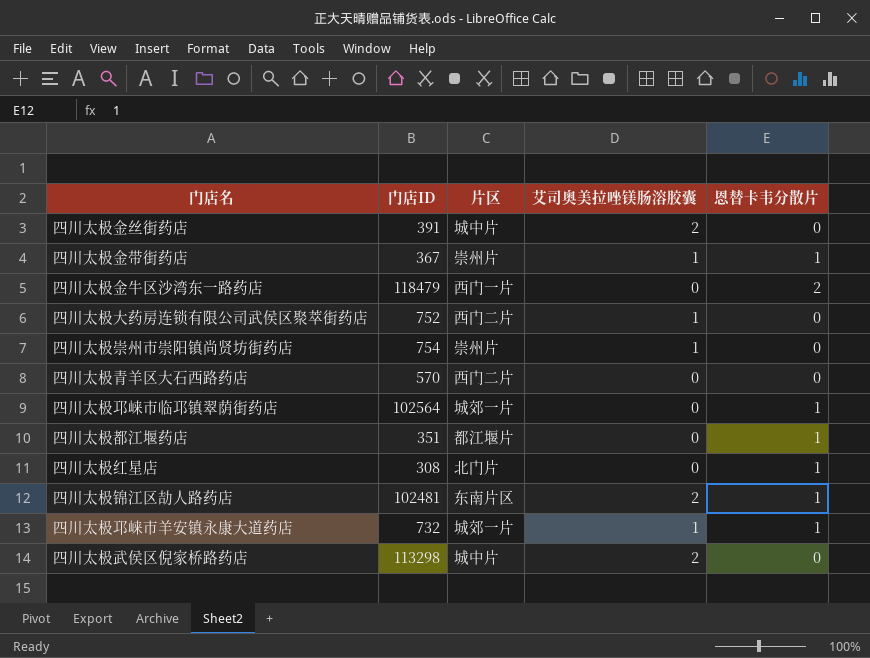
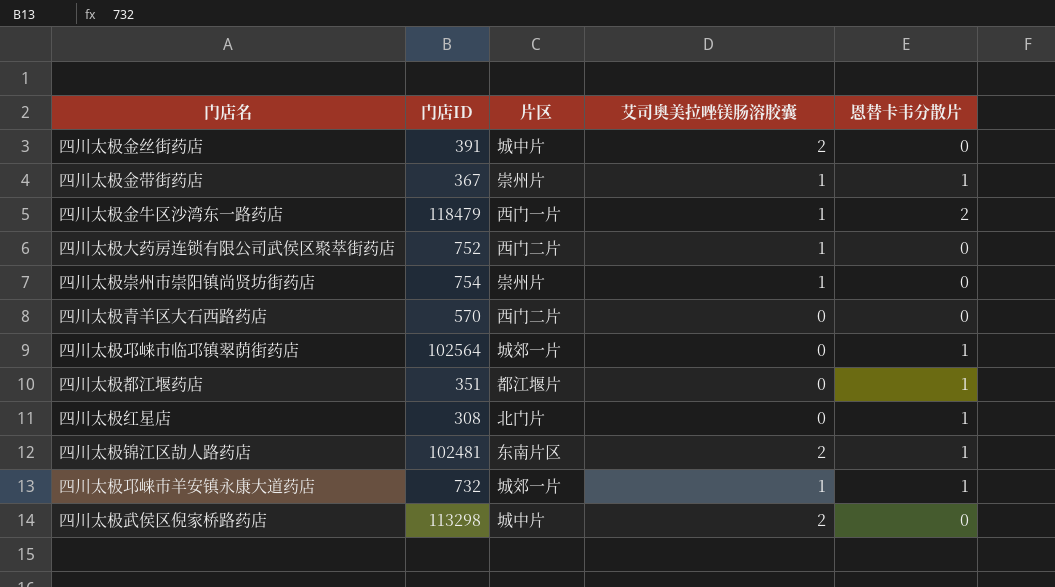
四川太极金牛区沙湾东一路药店 | 艾司奥美拉唑镁肠溶胶囊: 0 -> 1

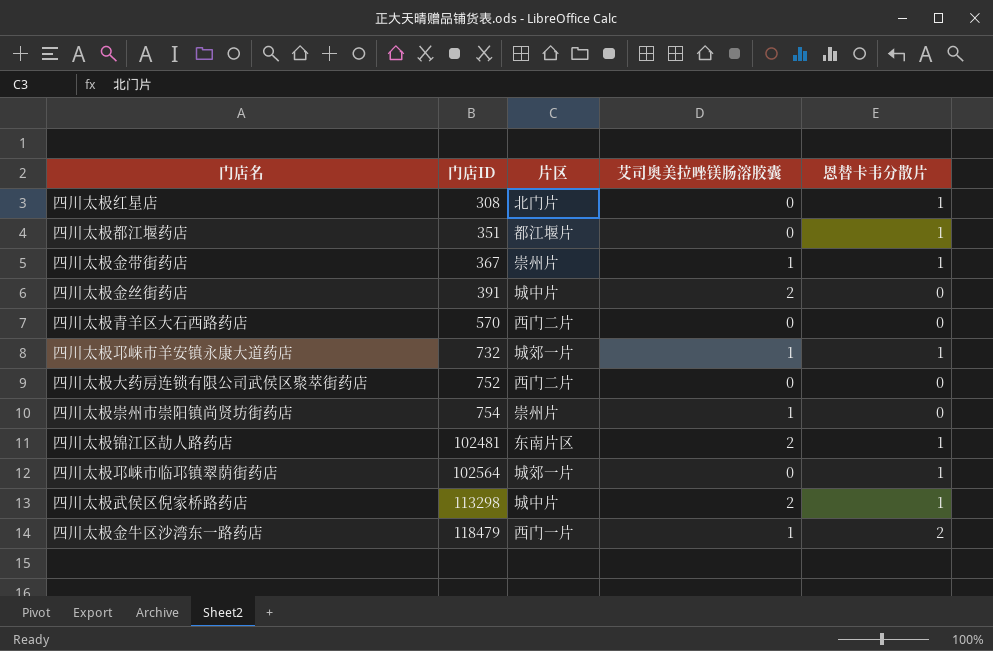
row order: none -> 门店ID ascending
四川太极大药房连锁有限公司武侯区聚萃街药店 | 艾司奥美拉唑镁肠溶胶囊: 1 -> 0
四川太极武侯区倪家桥路药店 | 恩替卡韦分散片: 0 -> 1

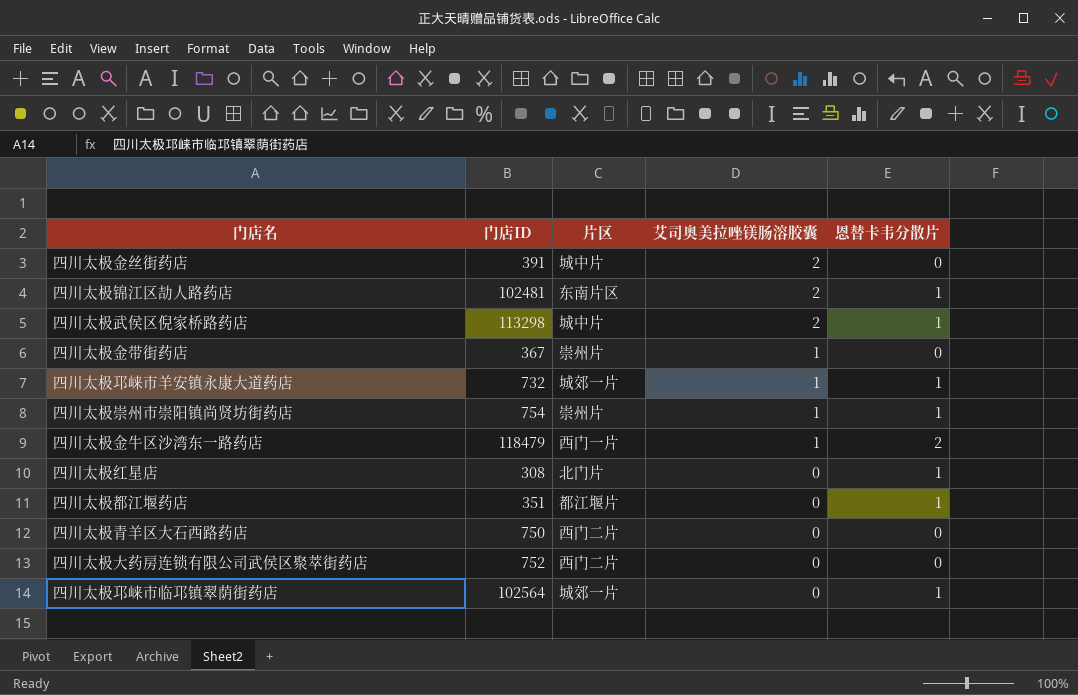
row order: 门店ID ascending -> 艾司奥美拉唑镁肠溶胶囊 descending
四川太极金带街药店 | 恩替卡韦分散片: 1 -> 0
四川太极崇州市崇阳镇尚贤坊街药店 | 恩替卡韦分散片: 0 -> 1
四川太极青羊区大石西路药店 | 门店ID: 570 -> 750

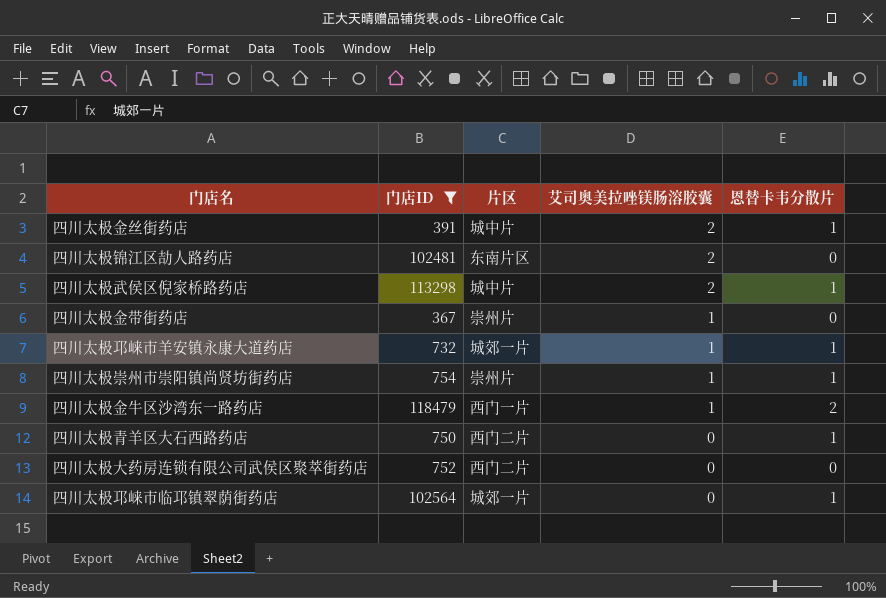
filter: none -> 门店ID >= 367
四川太极金丝街药店 | 恩替卡韦分散片: 0 -> 1
四川太极锦江区劼人路药店 | 恩替卡韦分散片: 1 -> 0
四川太极青羊区大石西路药店 | 恩替卡韦分散片: 0 -> 1

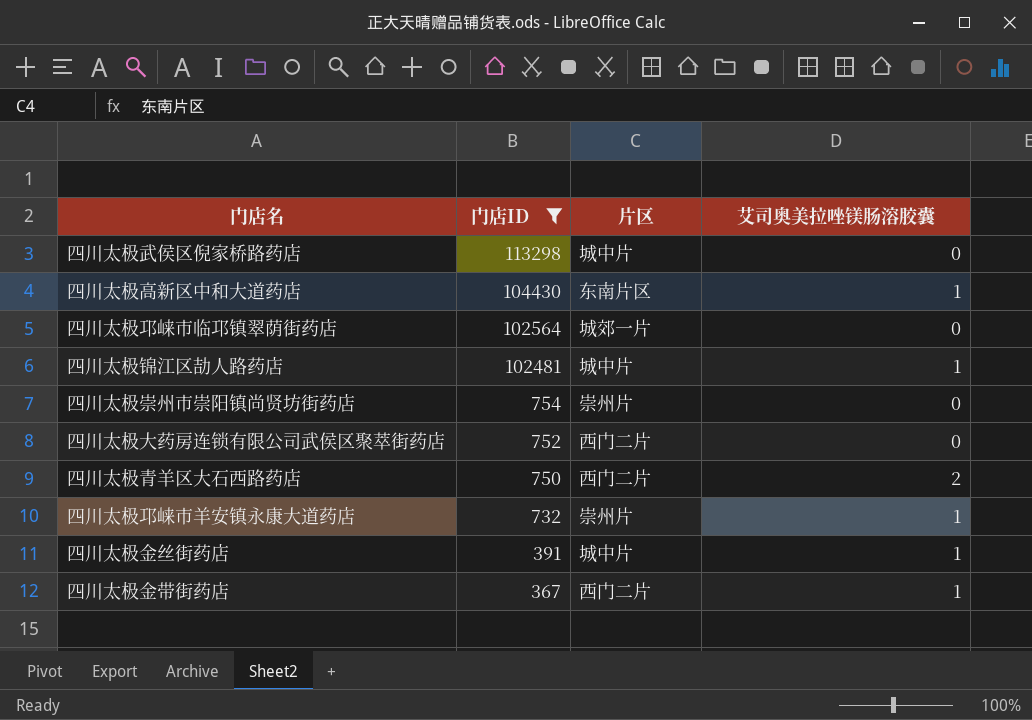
row order: 艾司奥美拉唑镁肠溶胶囊 descending -> 门店ID descending
column 恩替卡韦分散片 | position: 5 -> none
row 四川太极金牛区沙湾东一路药店: 118479 | 西门一片 | 1 | 2 -> none
四川太极武侯区倪家桥路药店 | 艾司奥美拉唑镁肠溶胶囊: 2 -> 0
row 四川太极高新区中和大道药店: none -> 104430 | 东南片区 | 1
四川太极锦江区劼人路药店 | 片区: 东南片区 -> 城中片
四川太极锦江区劼人路药店 | 艾司奥美拉唑镁肠溶胶囊: 2 -> 1
四川太极崇州市崇阳镇尚贤坊街药店 | 艾司奥美拉唑镁肠溶胶囊: 1 -> 0
四川太极青羊区大石西路药店 | 艾司奥美拉唑镁肠溶胶囊: 0 -> 2
四川太极邛崃市羊安镇永康大道药店 | 片区: 城郊一片 -> 崇州片
四川太极金丝街药店 | 艾司奥美拉唑镁肠溶胶囊: 2 -> 1
四川太极金带街药店 | 片区: 崇州片 -> 西门二片

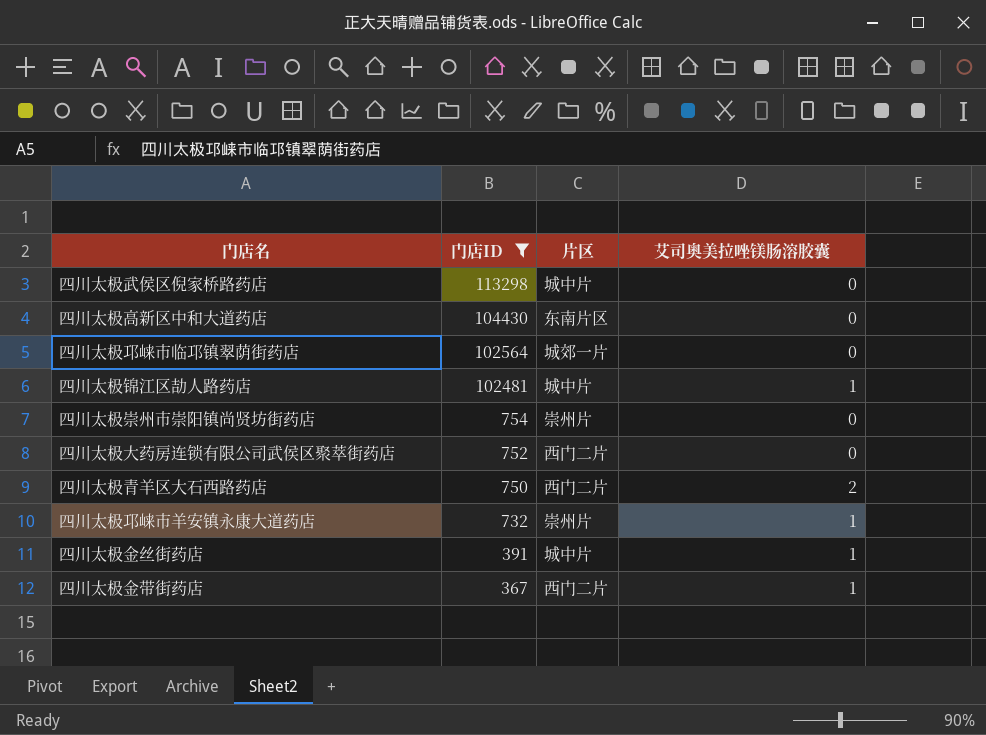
四川太极高新区中和大道药店 | 艾司奥美拉唑镁肠溶胶囊: 1 -> 0

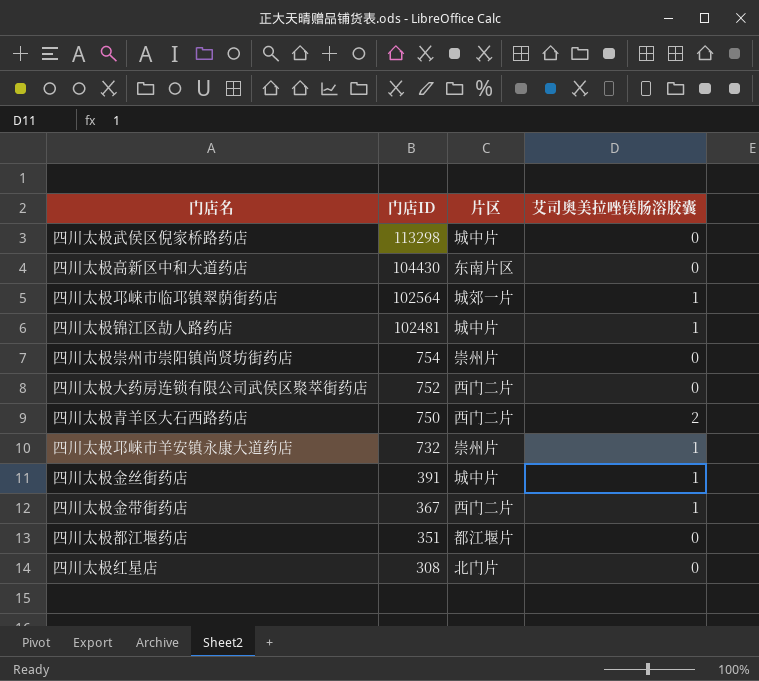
filter: 门店ID >= 367 -> none
四川太极邛崃市临邛镇翠荫街药店 | 艾司奥美拉唑镁肠溶胶囊: 0 -> 1

